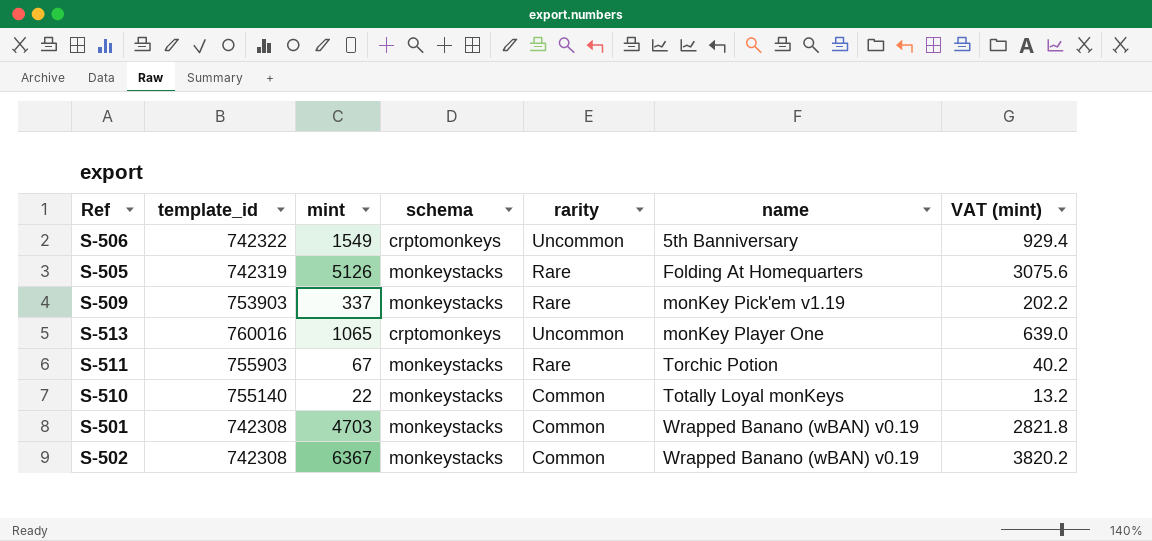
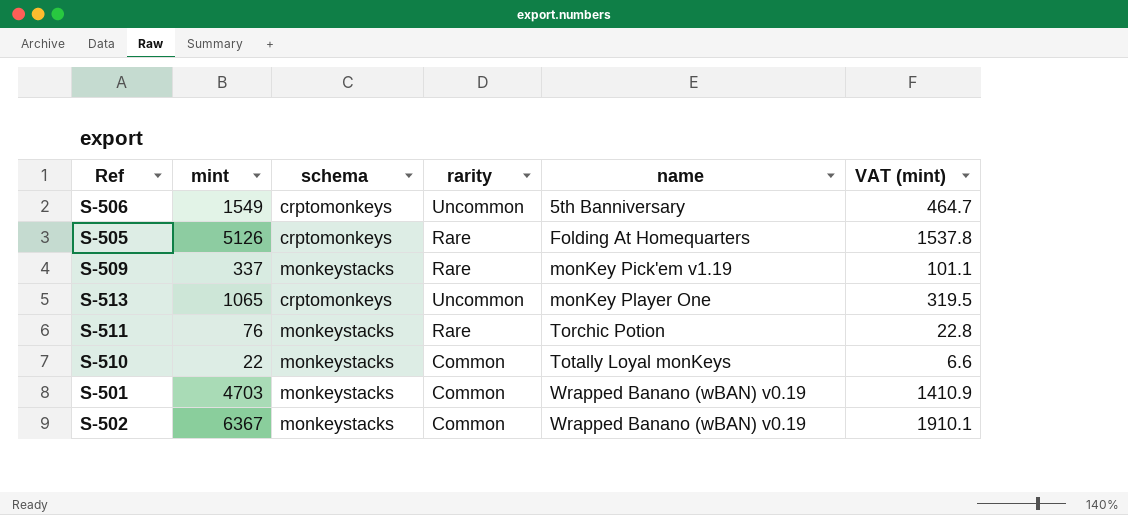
column template_id | position: 2 -> none
column VAT (mint) | formula: [mint] * 0.6 -> [mint] * 0.3
S-505 | schema: monkeystacks -> crptomonkeys
S-511 | mint: 67 -> 76

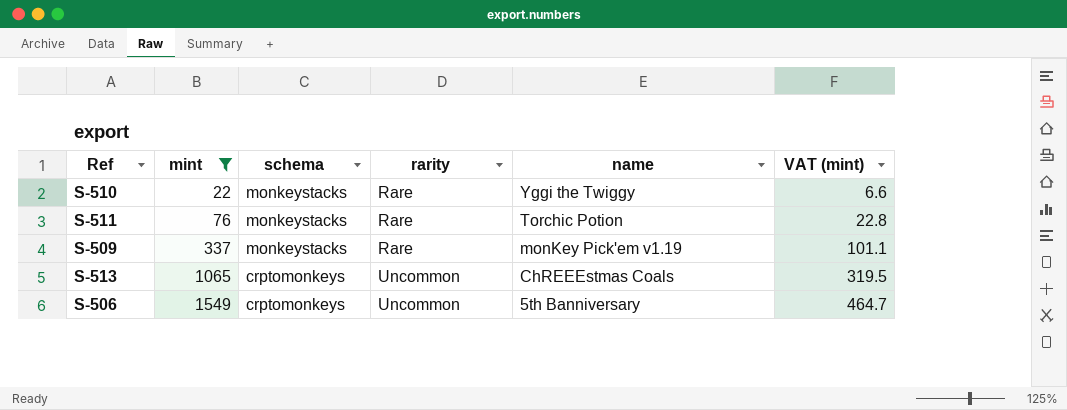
filter: none -> mint <= 1549
row order: name ascending -> mint ascending
S-510 | rarity: Common -> Rare
S-510 | name: Totally Loyal monKeys -> Yggi the Twiggy
S-513 | name: monKey Player One -> ChREEEstmas Coals

